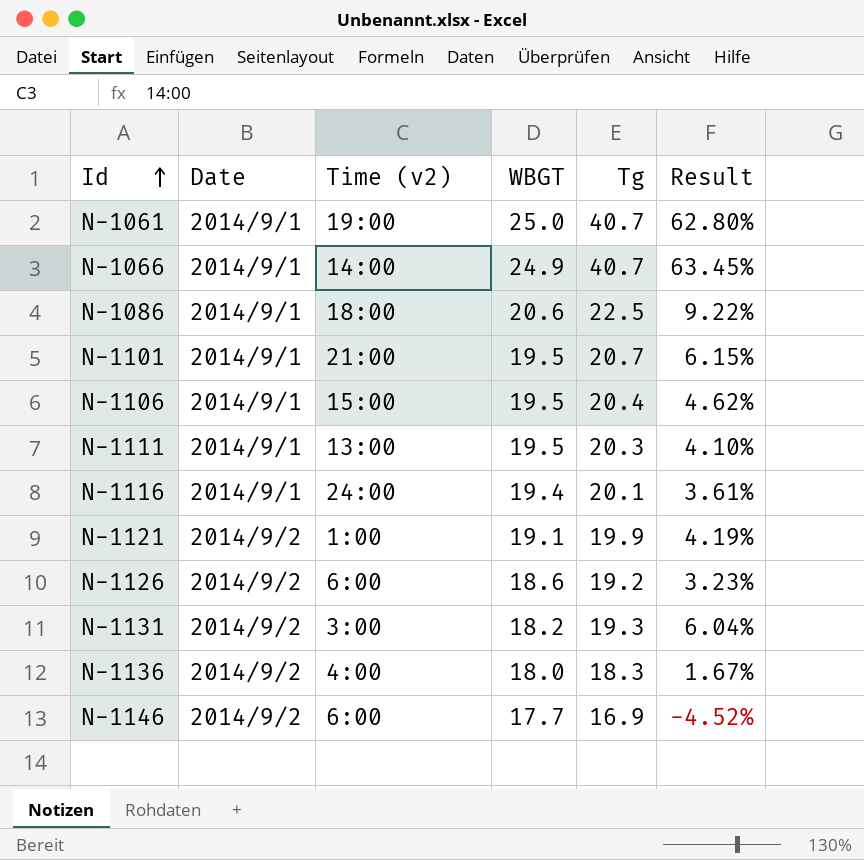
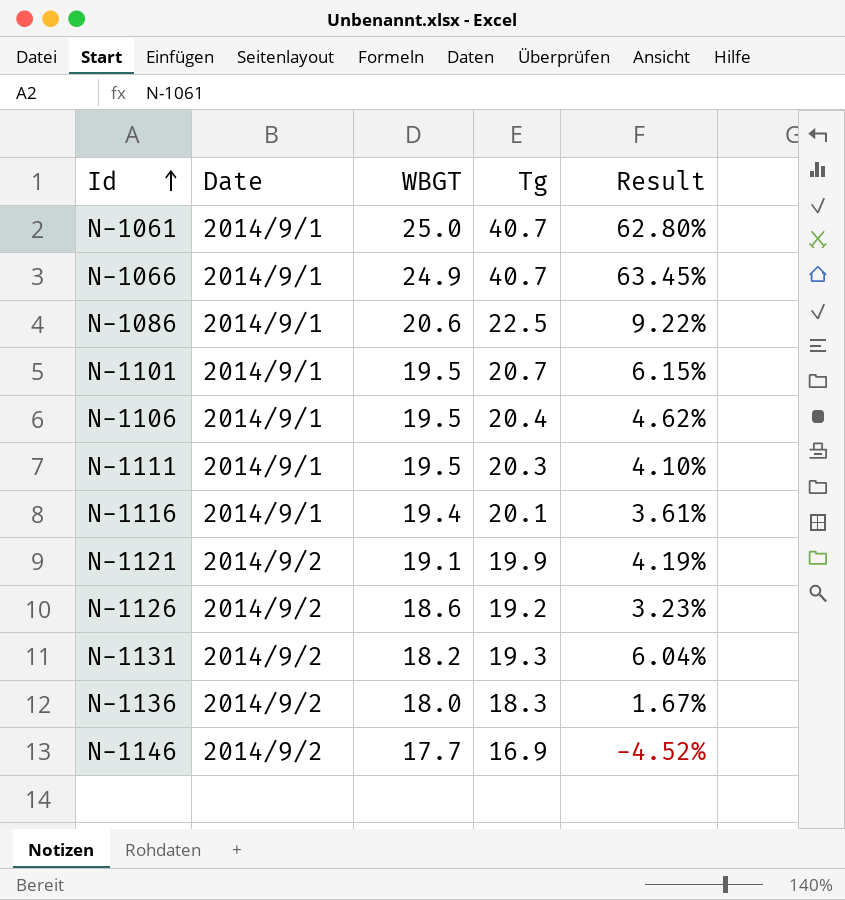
column Time (v2) | position: 3 -> none

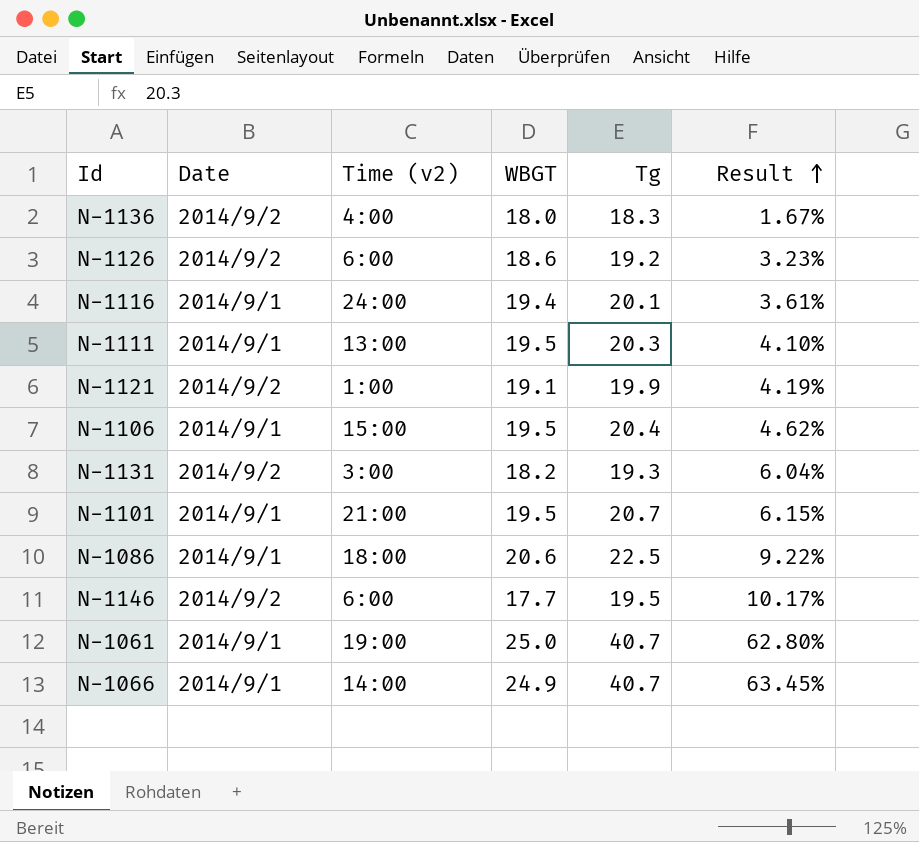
row order: Id ascending -> Result ascending
column Time (v2) | position: none -> 3
N-1146 | Tg: 16.9 -> 19.5
N-1146 | Result: -4.52% -> 10.17%

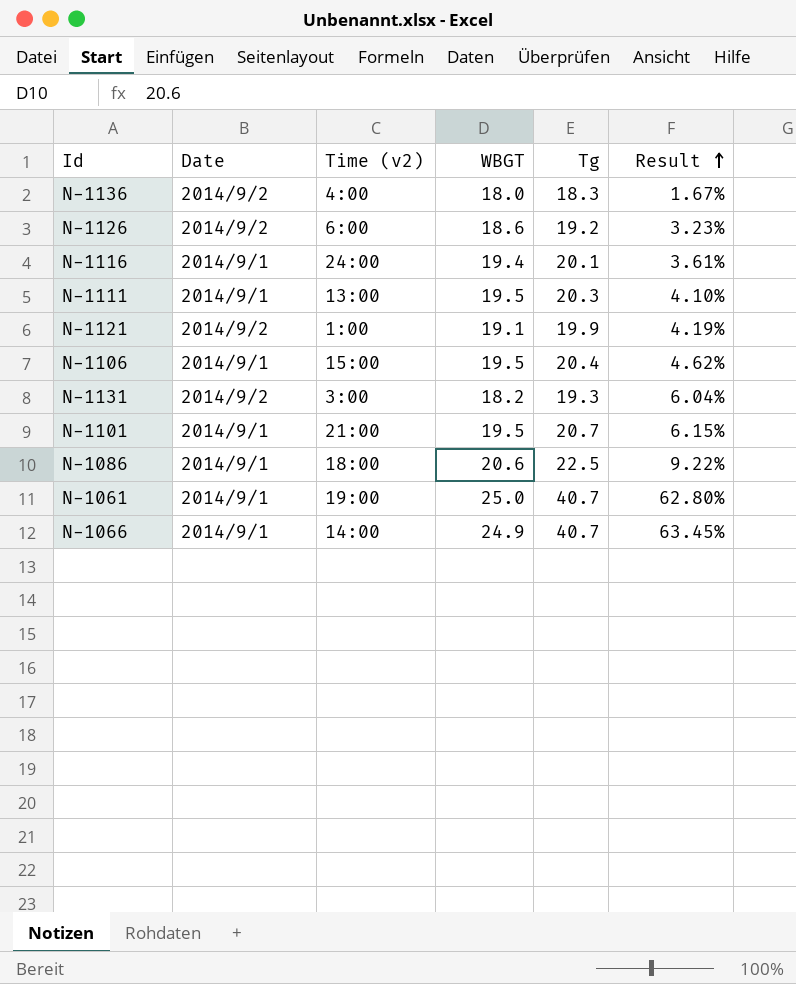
row N-1146: 2014/9/2 | 6:00 | 17.7 | 19.5 | 10.17% -> none

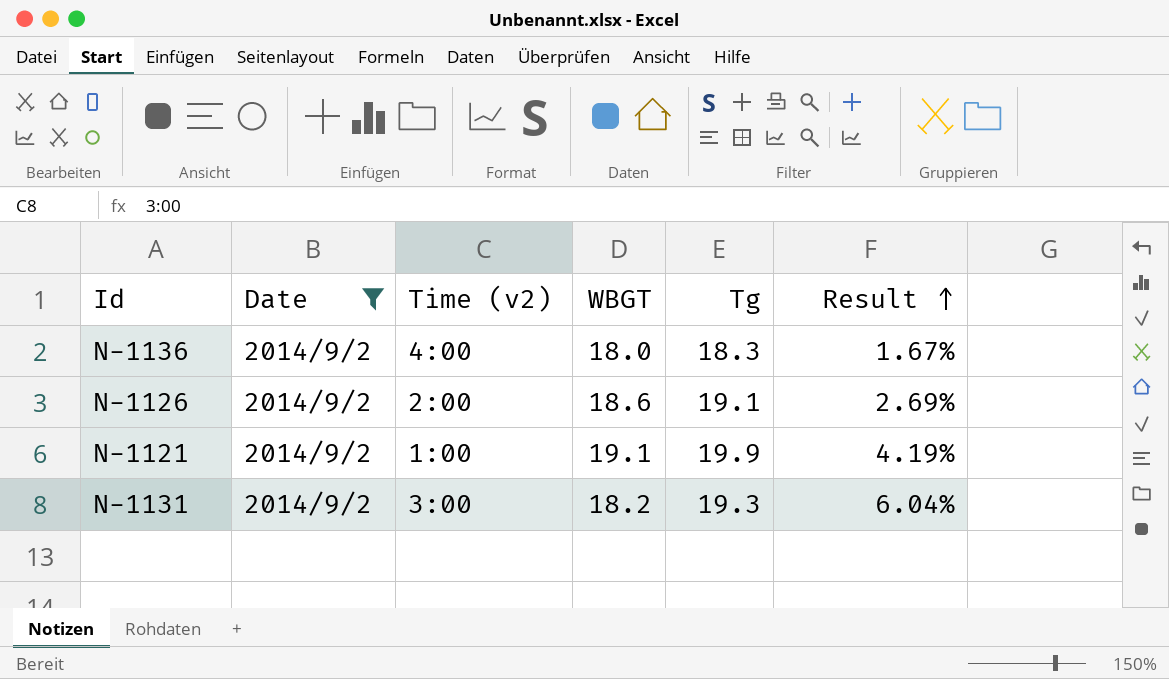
filter: none -> Date = 2014/9/2
N-1126 | Time (v2): 6:00 -> 2:00
N-1126 | Tg: 19.2 -> 19.1
N-1126 | Result: 3.23% -> 2.69%

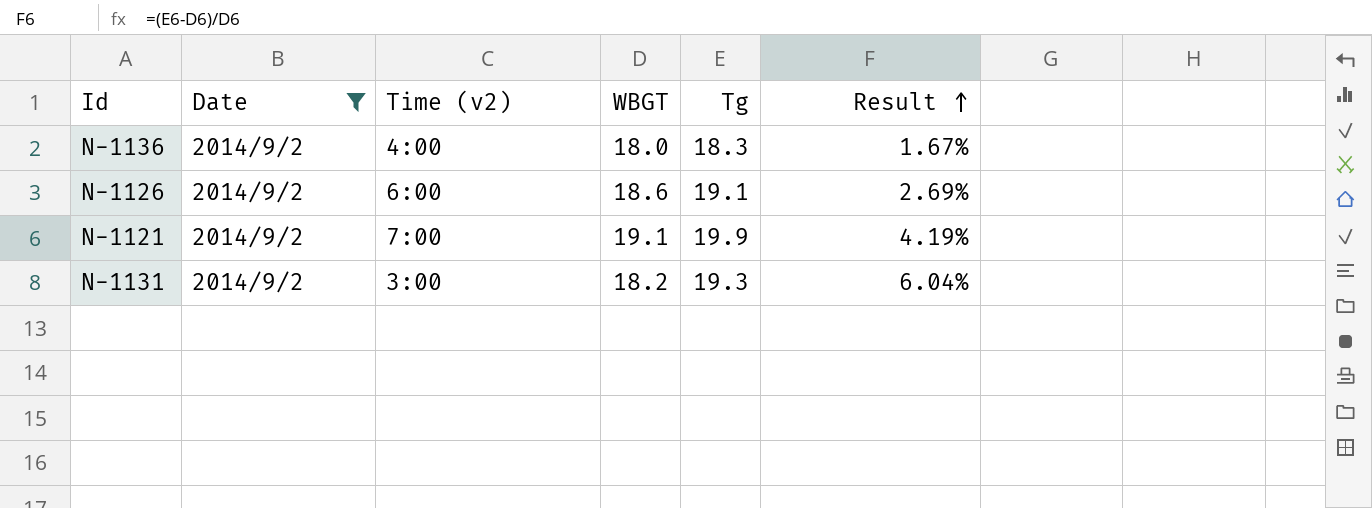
N-1126 | Time (v2): 2:00 -> 6:00
N-1121 | Time (v2): 1:00 -> 7:00

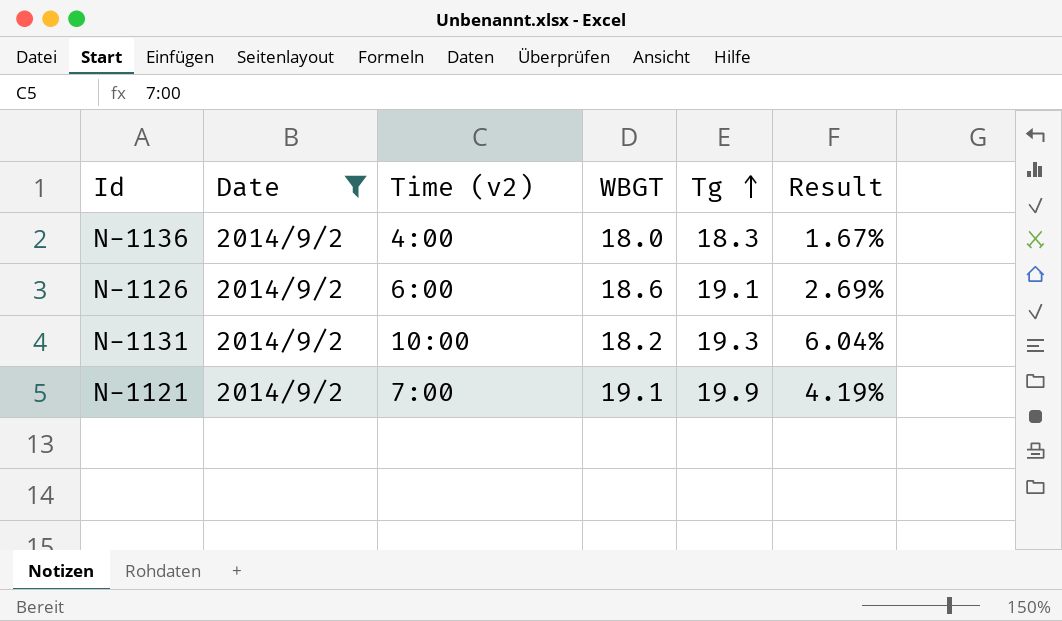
row order: Result ascending -> Tg ascending
N-1131 | Time (v2): 3:00 -> 10:00

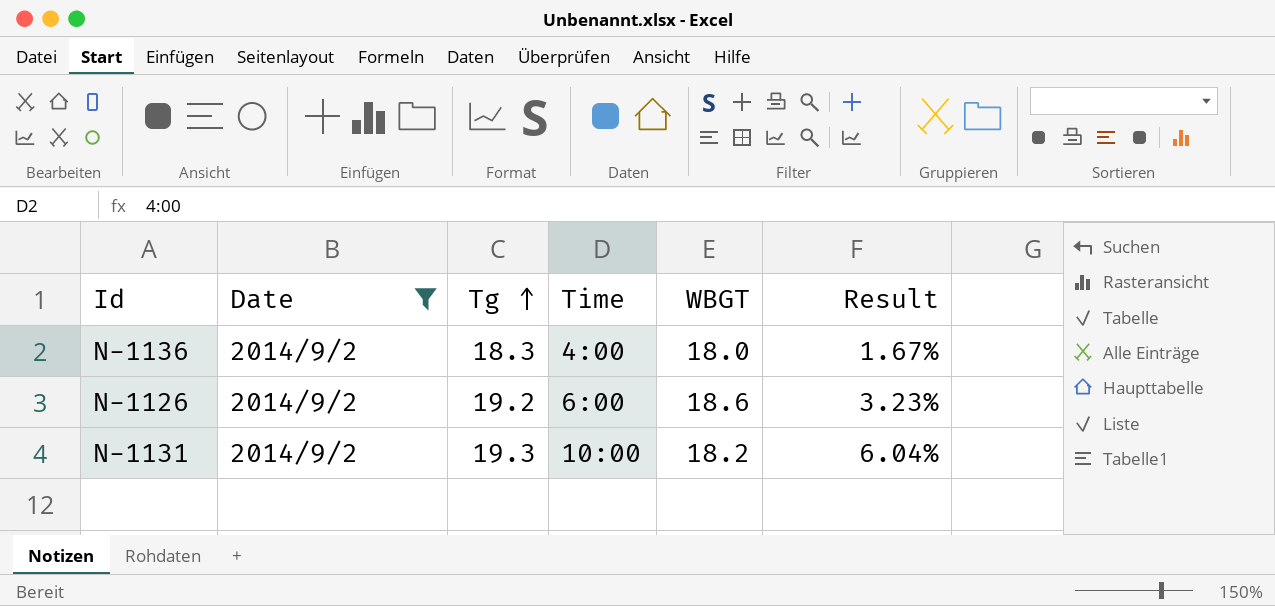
column Tg | position: 5 -> 3
column name: Time (v2) -> Time
row N-1121: 2014/9/2 | 7:00 | 19.1 | 19.9 | 4.19% -> none
N-1126 | Tg: 19.1 -> 19.2
N-1126 | Result: 2.69% -> 3.23%

